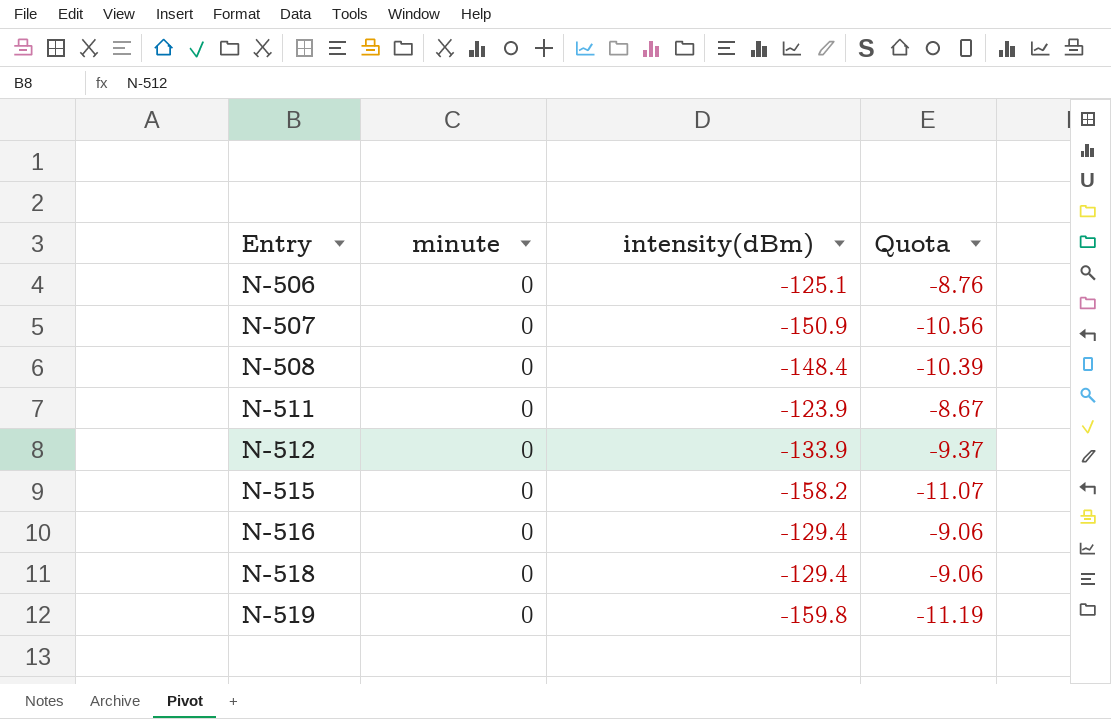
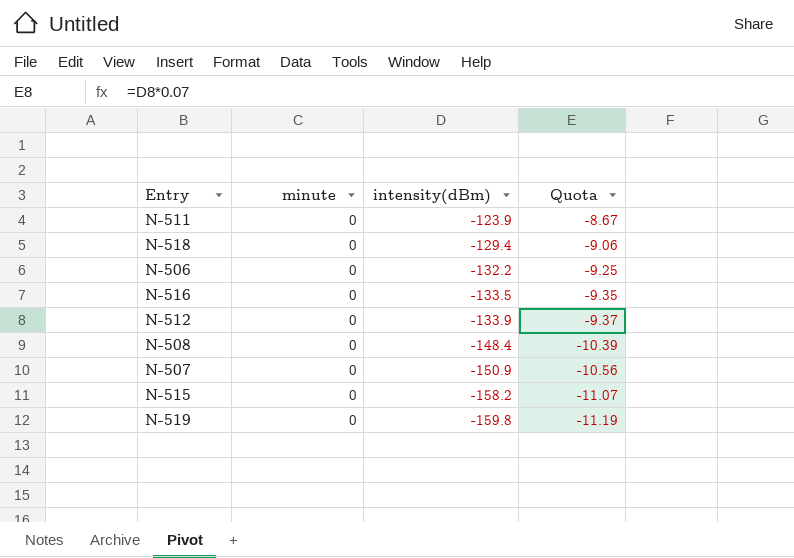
row order: Entry ascending -> intensity(dBm) descending
N-506 | intensity(dBm): -125.1 -> -132.2
N-506 | Quota: -8.76 -> -9.25
N-516 | intensity(dBm): -129.4 -> -133.5
N-516 | Quota: -9.06 -> -9.35

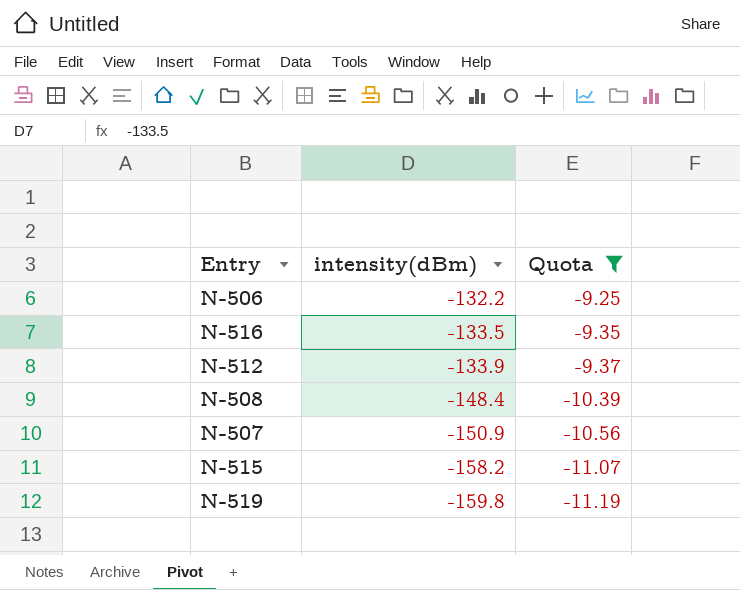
filter: none -> Quota <= -9.25
column minute | position: 2 -> none

